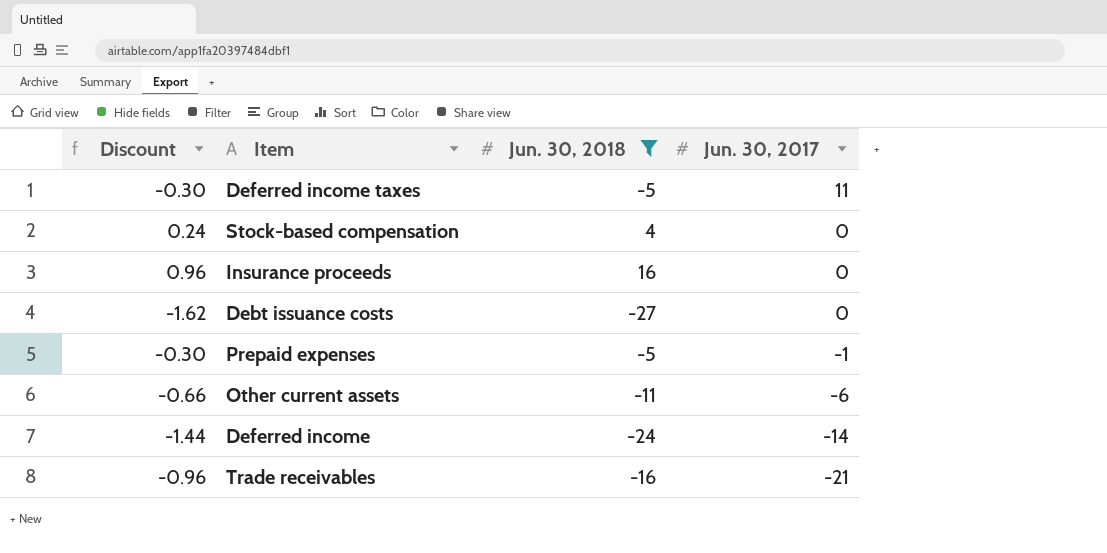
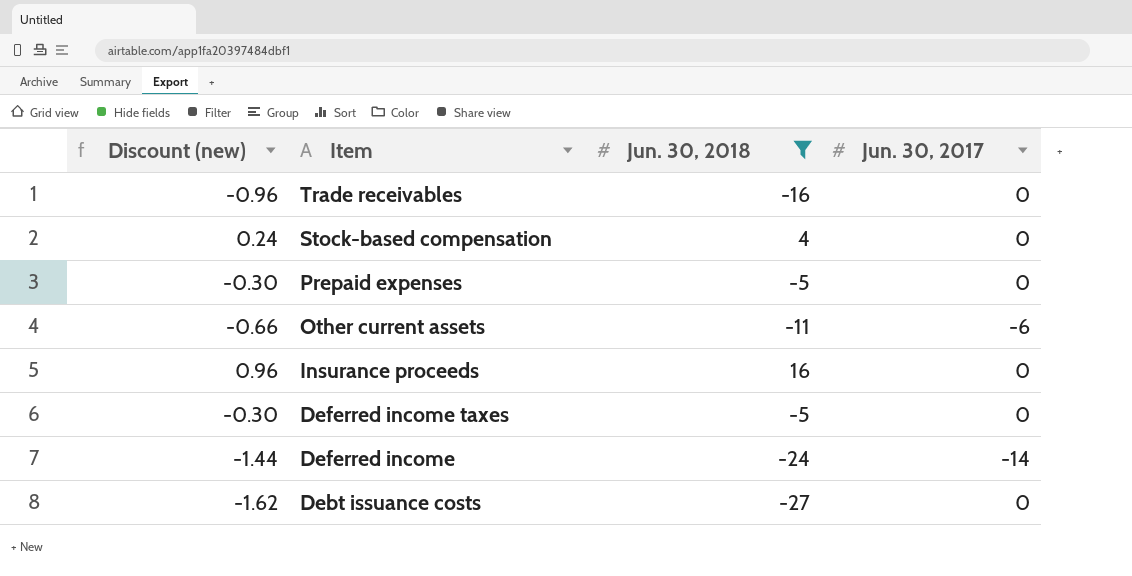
row order: Jun. 30, 2017 descending -> Item descending
column name: Discount -> Discount (new)
Trade receivables | Jun. 30, 2017: -21 -> 0
Prepaid expenses | Jun. 30, 2017: -1 -> 0
Deferred income taxes | Jun. 30, 2017: 11 -> 0

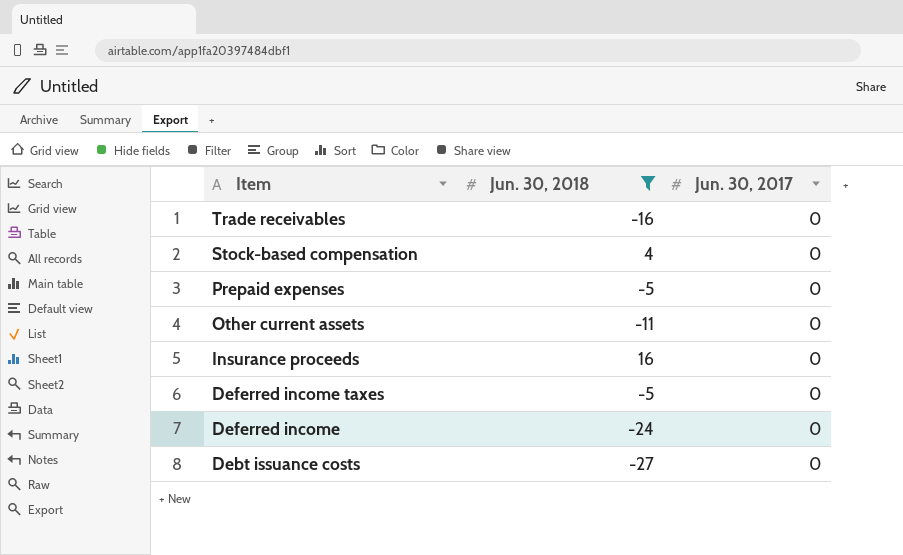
column Discount (new) | formula: [Jun. 30, 2018] * 0.06 -> none
Other current assets | Jun. 30, 2017: -6 -> 0
Deferred income | Jun. 30, 2017: -14 -> 0

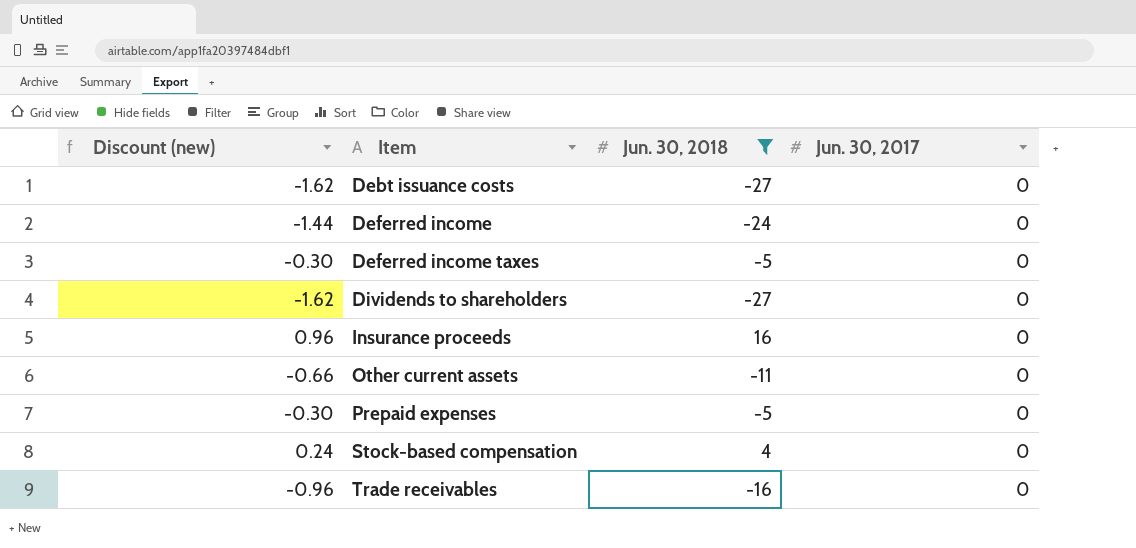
row order: Item descending -> Item ascending
column Discount (new) | formula: none -> [Jun. 30, 2018] * 0.06
row Dividends to shareholders: none -> -1.62 | -27 | 0

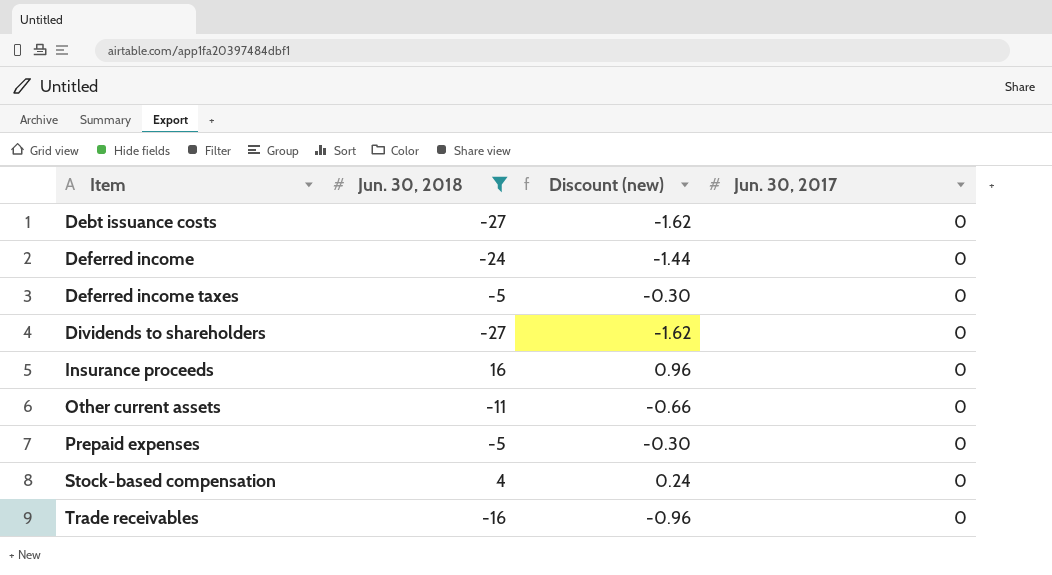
column Discount (new) | position: 1 -> 3

